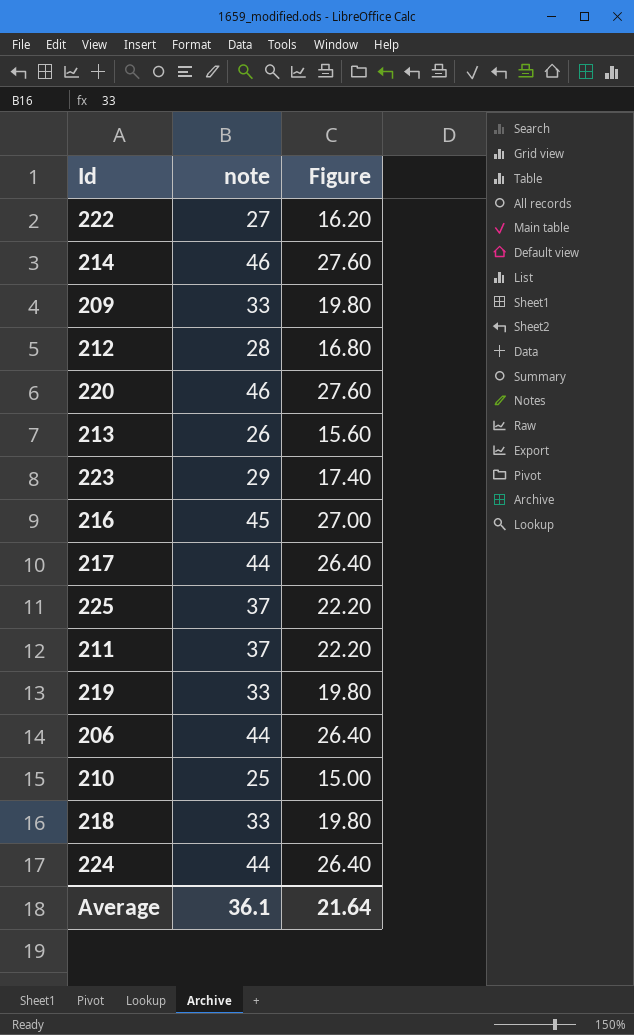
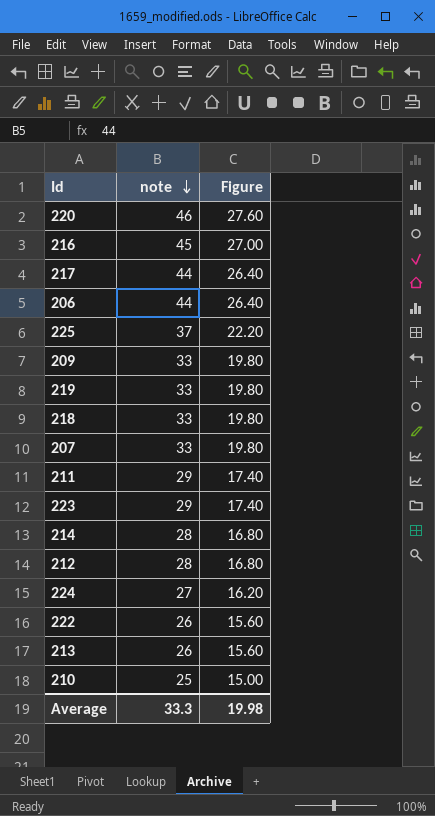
row order: none -> note descending
row 207: none -> 33 | 19.80
211 | note: 37 -> 29
211 | Figure: 22.20 -> 17.40
214 | note: 46 -> 28
214 | Figure: 27.60 -> 16.80
224 | note: 44 -> 27
224 | Figure: 26.40 -> 16.20
222 | note: 27 -> 26
222 | Figure: 16.20 -> 15.60
Average | note: 36.1 -> 33.3
Average | Figure: 21.64 -> 19.98

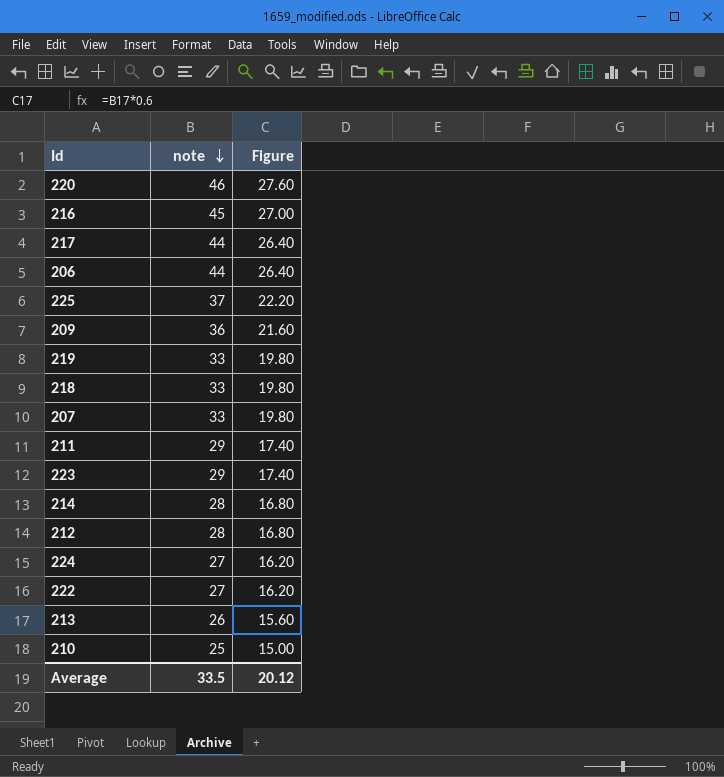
209 | note: 33 -> 36
209 | Figure: 19.80 -> 21.60
222 | note: 26 -> 27
222 | Figure: 15.60 -> 16.20
Average | note: 33.3 -> 33.5
Average | Figure: 19.98 -> 20.12

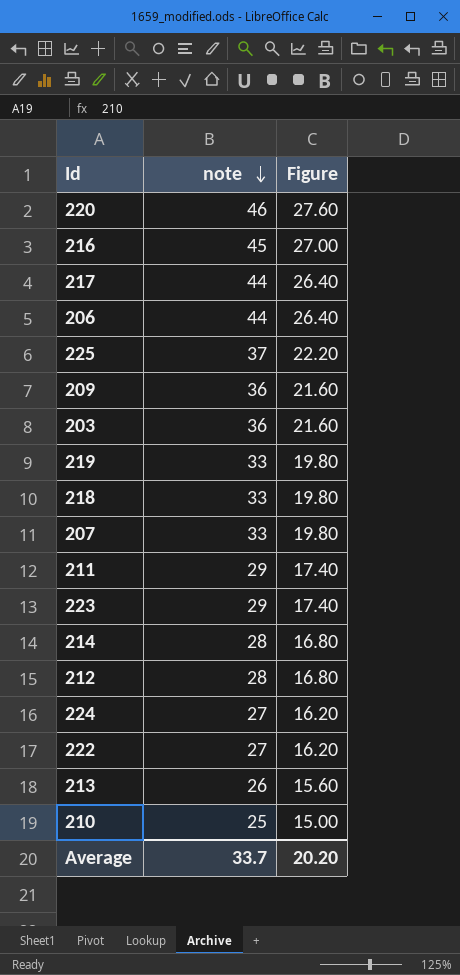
row 203: none -> 36 | 21.60
Average | note: 33.5 -> 33.7
Average | Figure: 20.12 -> 20.20

